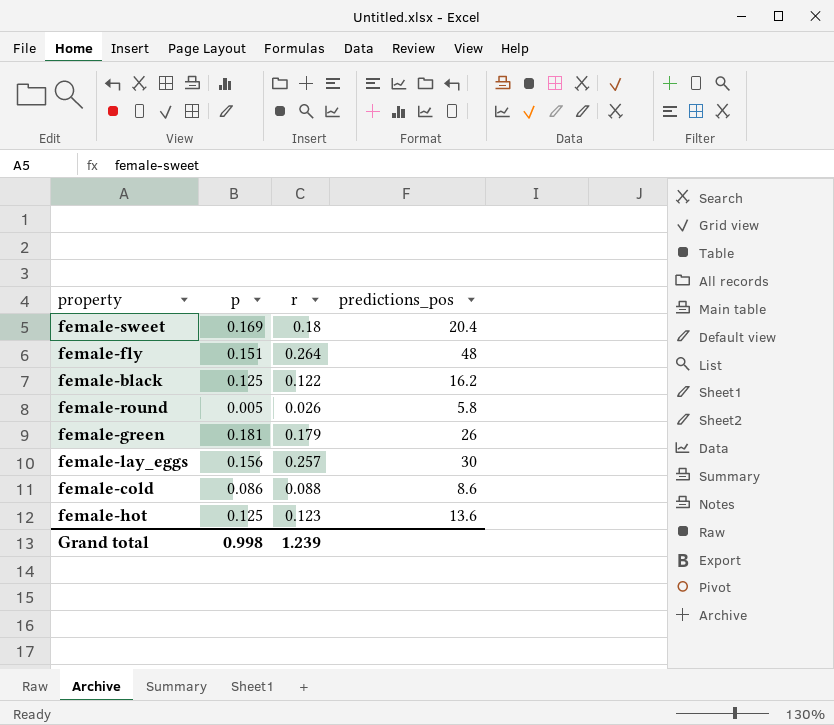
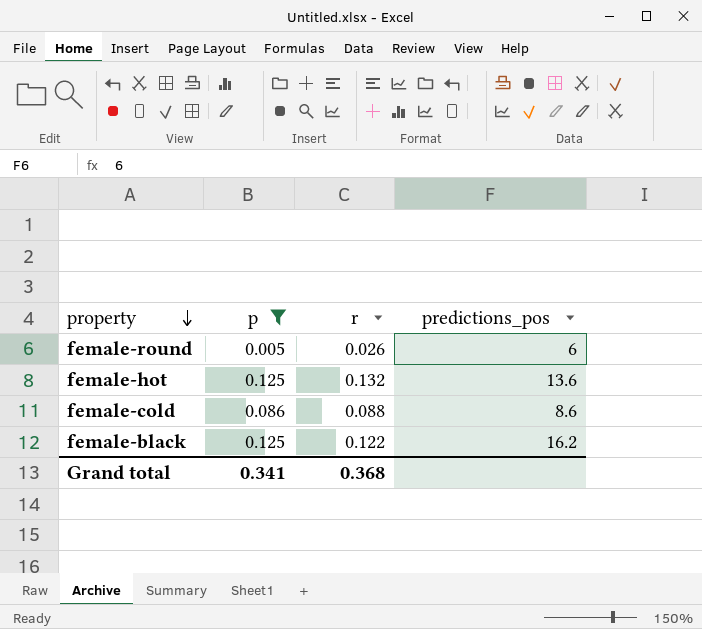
filter: none -> p <= 0.125
row order: none -> property descending
female-round | predictions_pos: 5.8 -> 6
female-hot | r: 0.123 -> 0.132
Grand total | p: 0.998 -> 0.341
Grand total | r: 1.239 -> 0.368

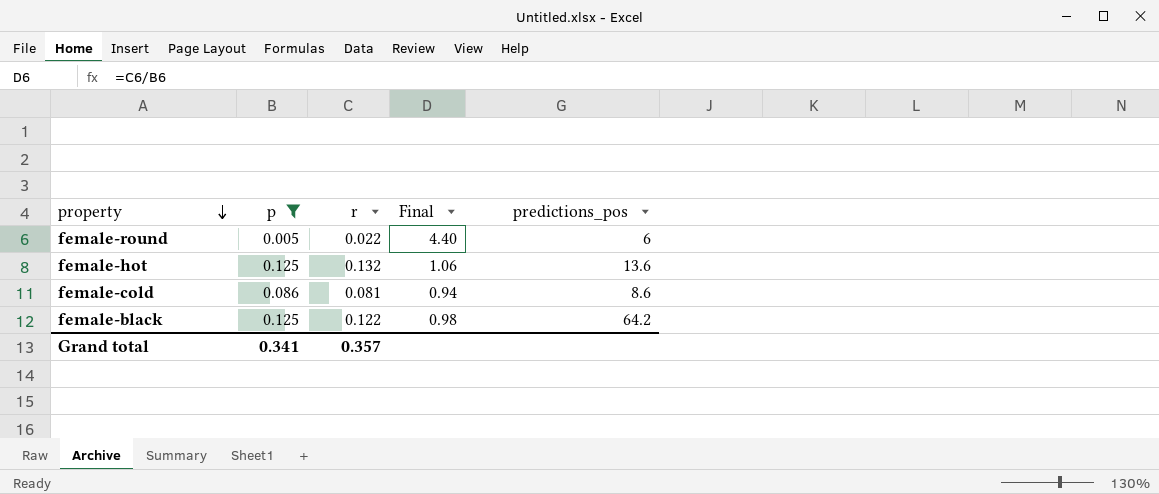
column Final | formula: none -> [r] / [p]
female-round | r: 0.026 -> 0.022
female-cold | r: 0.088 -> 0.081
female-black | predictions_pos: 16.2 -> 64.2
Grand total | r: 0.368 -> 0.357

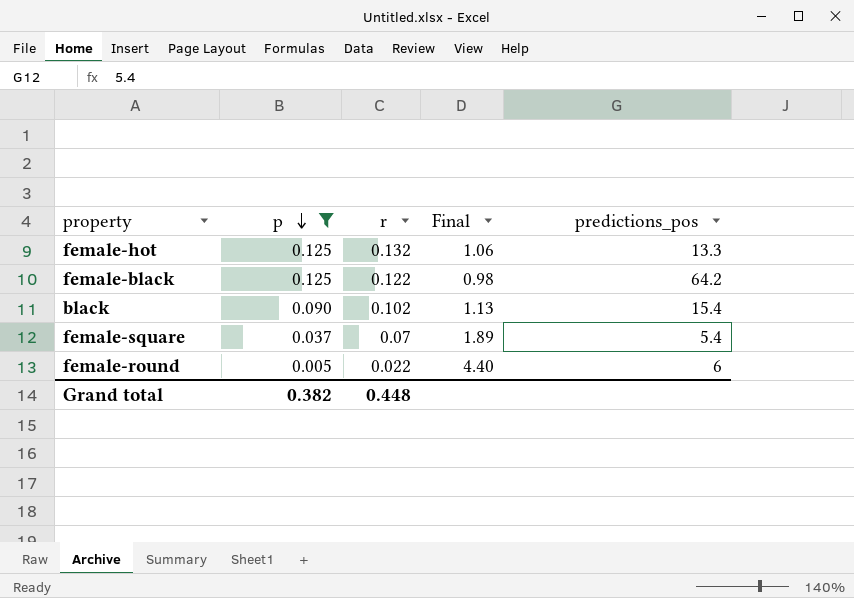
row order: property descending -> p descending
row female-cold: 0.086 | 0.081 | 0.94 | 8.6 -> none
female-hot | predictions_pos: 13.6 -> 13.3
row black: none -> 0.090 | 0.102 | 1.13 | 15.4
row female-square: none -> 0.037 | 0.07 | 1.89 | 5.4
Grand total | p: 0.341 -> 0.382
Grand total | r: 0.357 -> 0.448

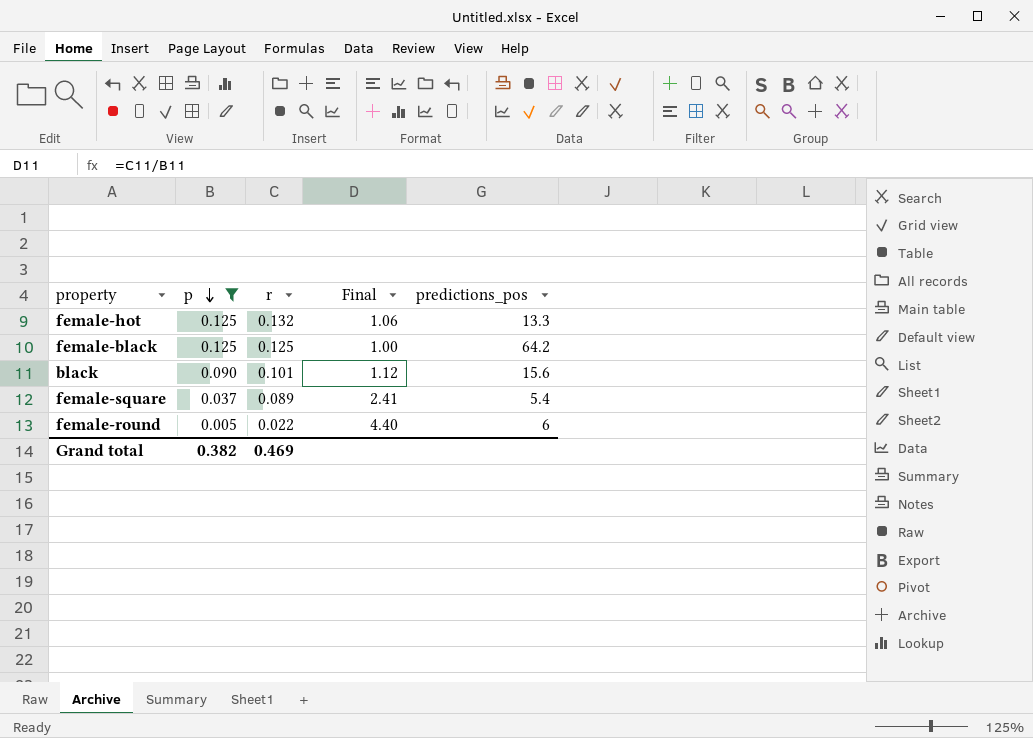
female-black | r: 0.122 -> 0.125
female-black | Final: 0.98 -> 1.00
black | r: 0.102 -> 0.101
black | Final: 1.13 -> 1.12
black | predictions_pos: 15.4 -> 15.6
female-square | r: 0.07 -> 0.089
female-square | Final: 1.89 -> 2.41
Grand total | r: 0.448 -> 0.469

